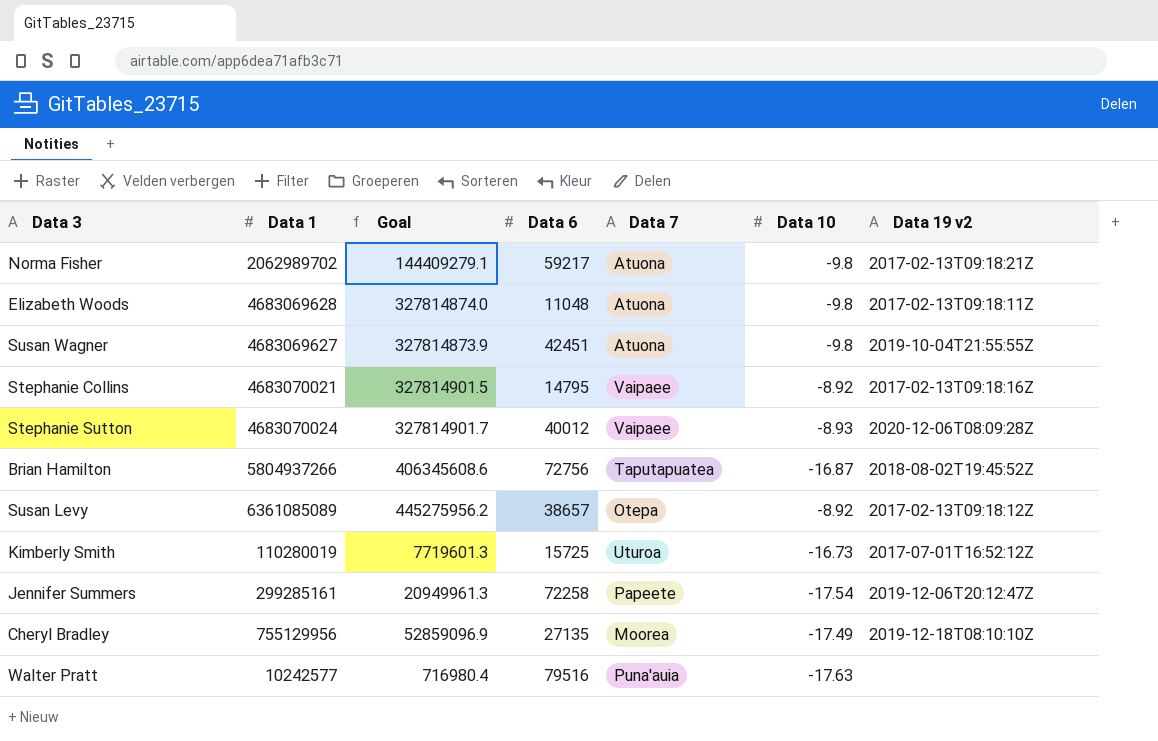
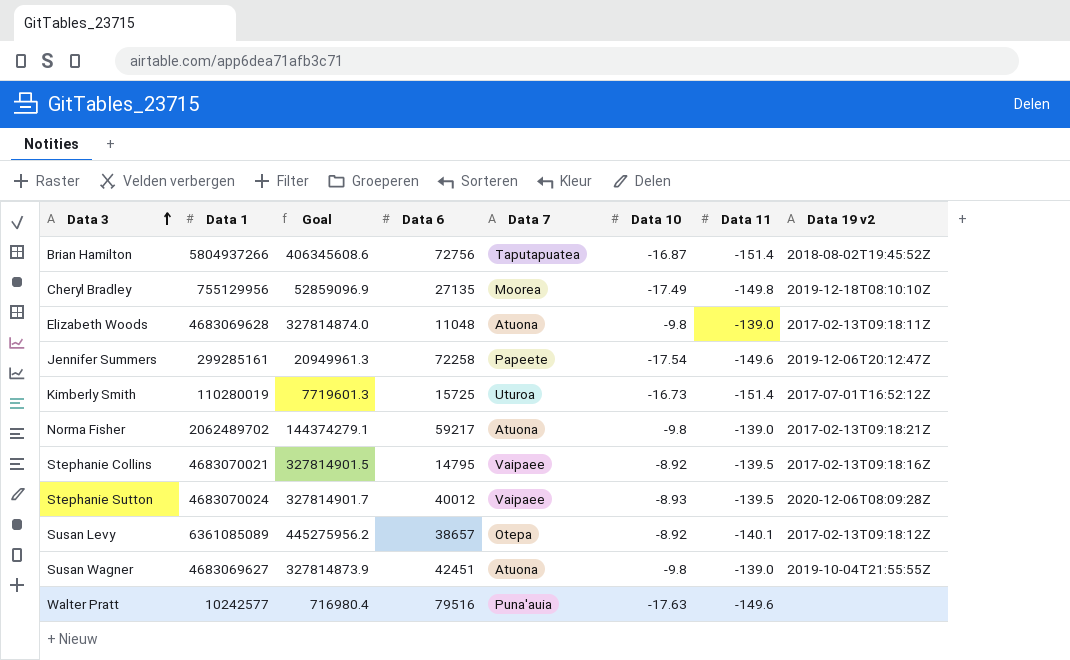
row order: none -> Data 3 ascending
column Data 11 | position: none -> 7
Norma Fisher | Data 1: 2062989702 -> 2062489702
Norma Fisher | Goal: 144409279.1 -> 144374279.1

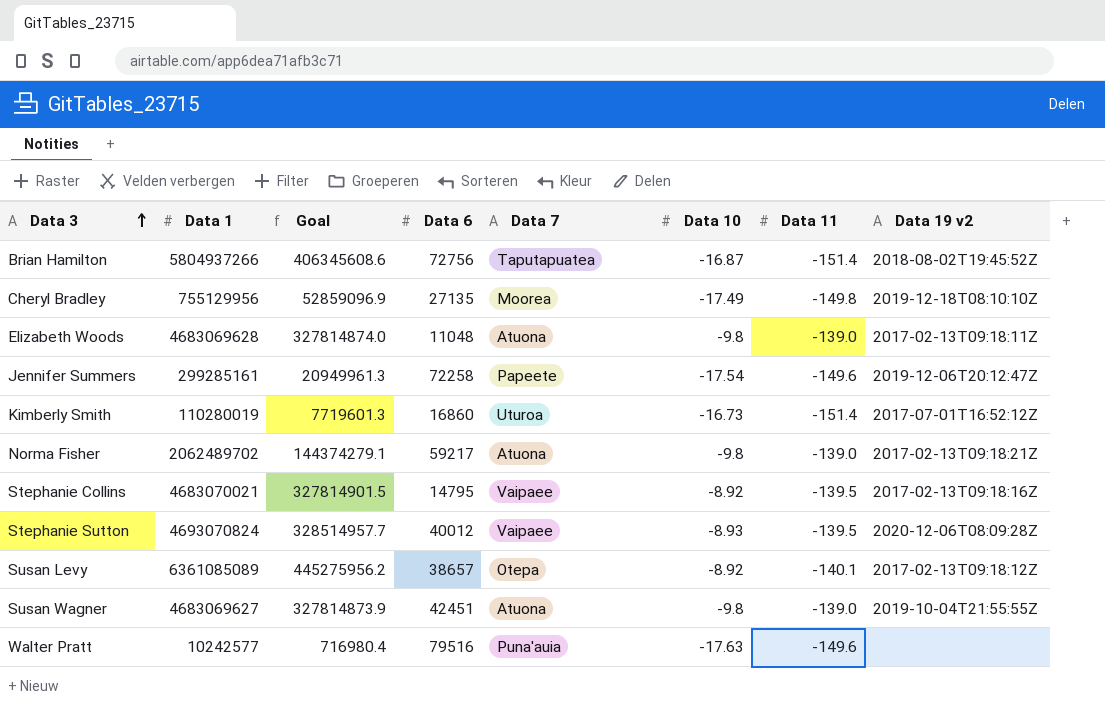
Kimberly Smith | Data 6: 15725 -> 16860
Stephanie Sutton | Data 1: 4683070024 -> 4693070824
Stephanie Sutton | Goal: 327814901.7 -> 328514957.7

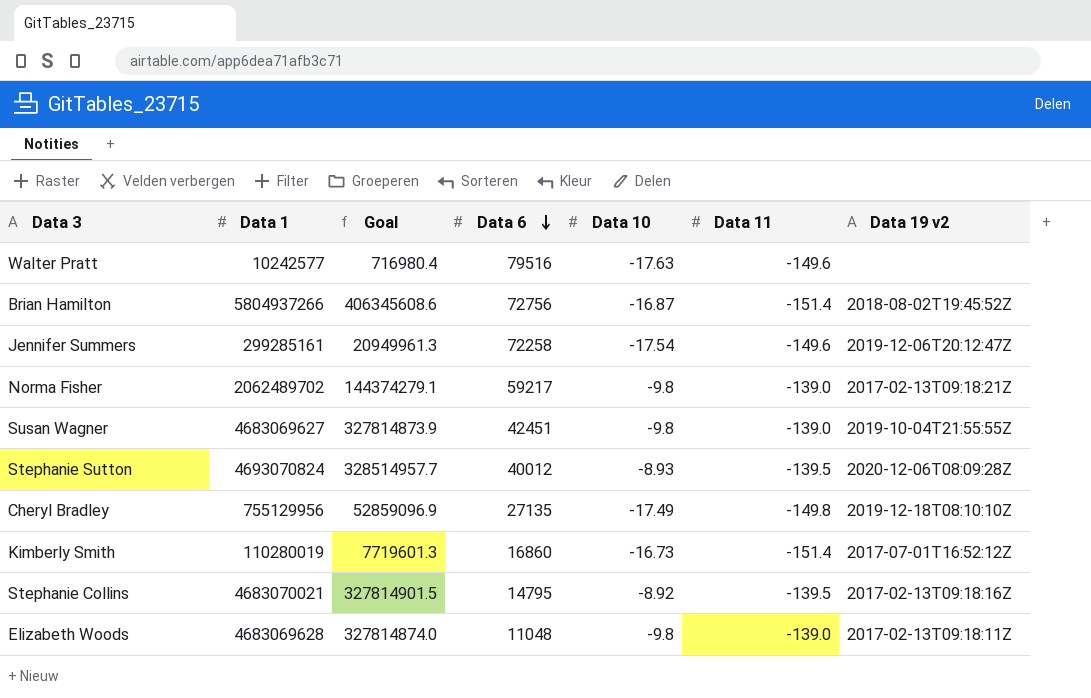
row order: Data 3 ascending -> Data 6 descending
column Data 7 | position: 5 -> none
row Susan Levy: 6361085089 | 445275956.2 | 38657 | Otepa | -8.92 | -140.1 | 2017-02-13T09:18:12Z -> none

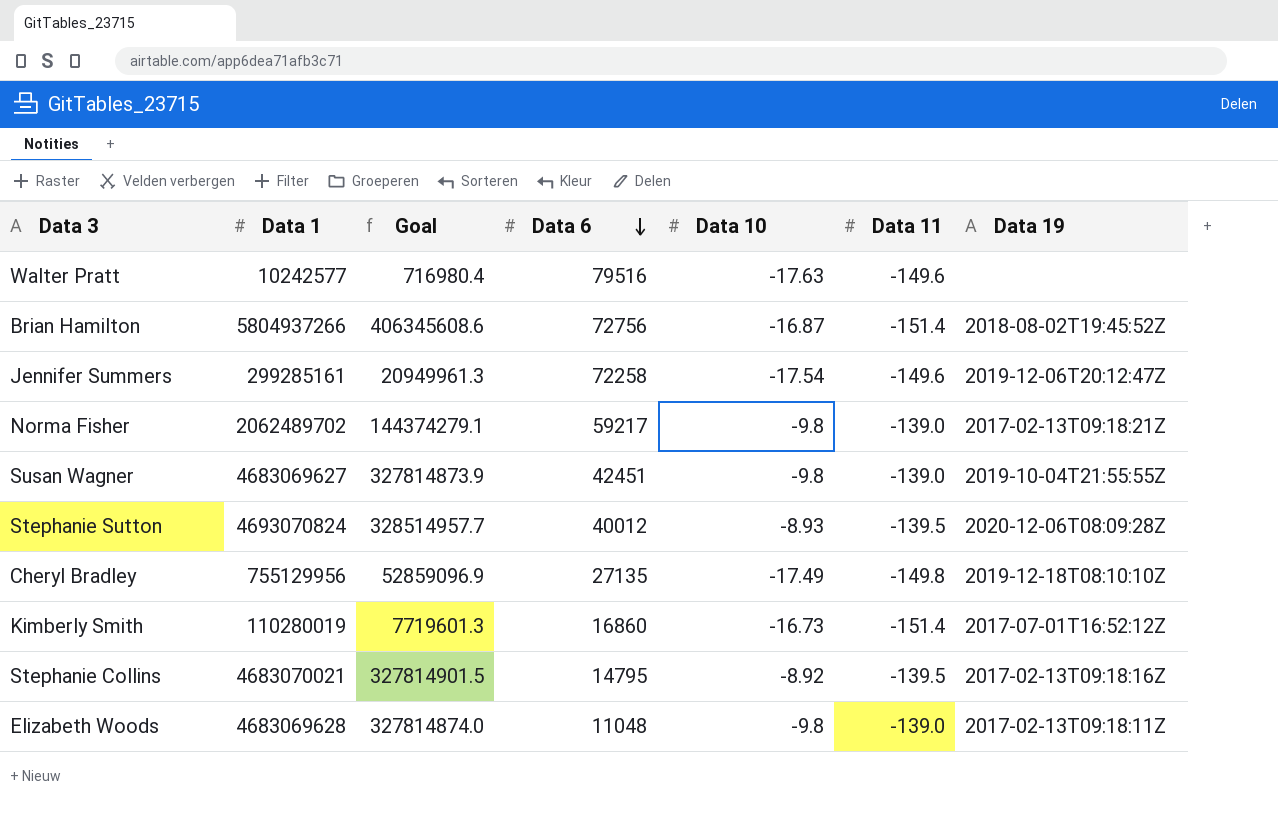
column name: Data 19 v2 -> Data 19

